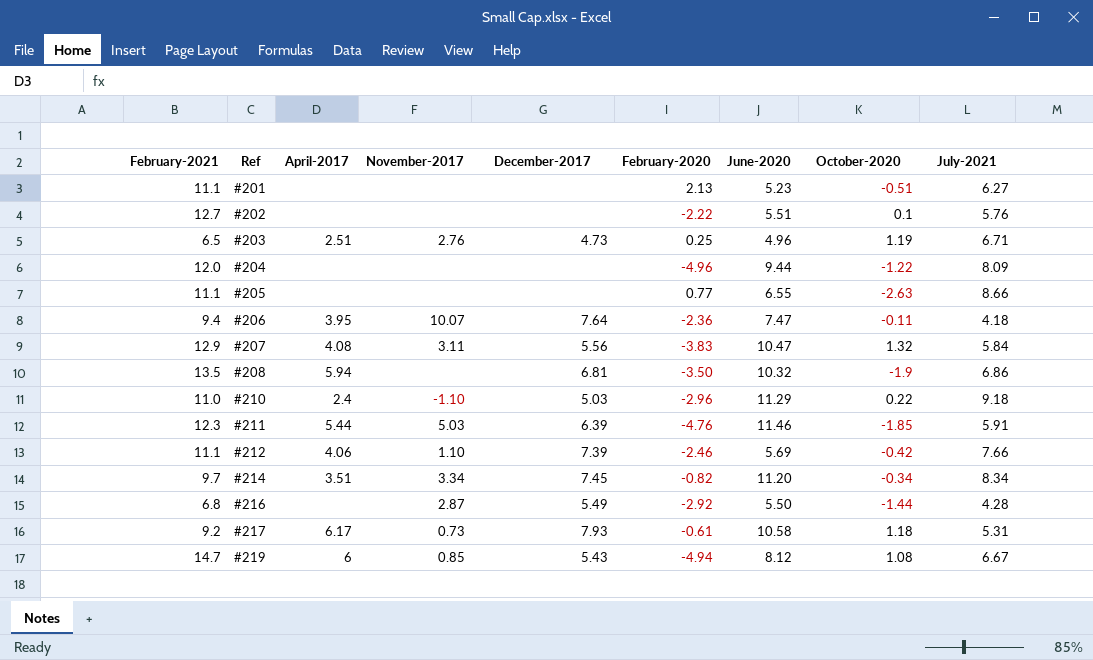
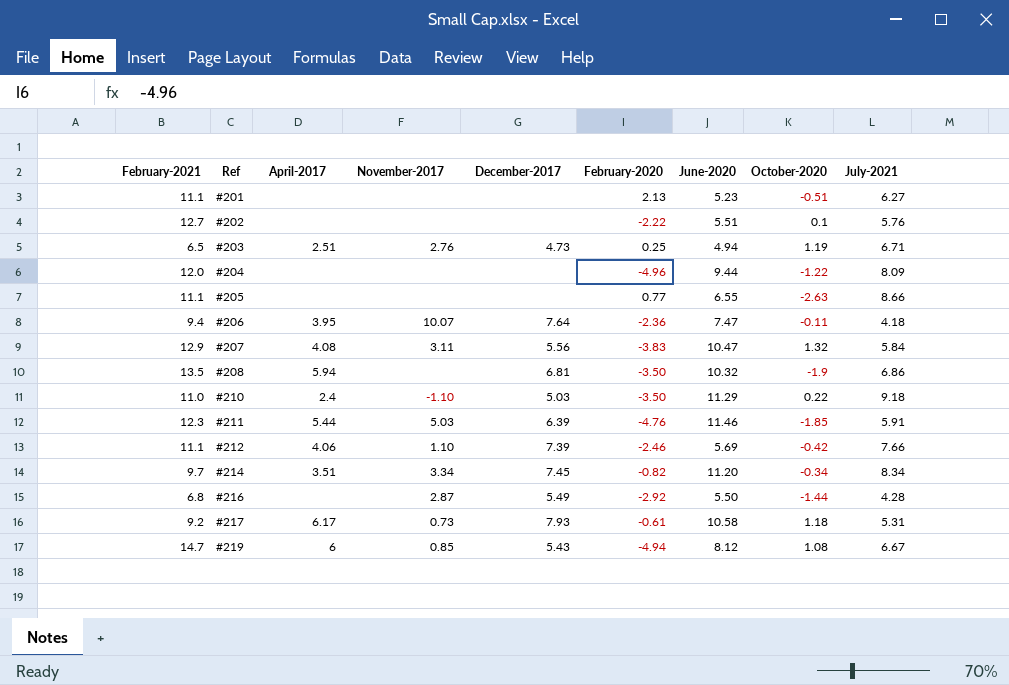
#203 | June-2020: 4.96 -> 4.94
#210 | February-2020: -2.96 -> -3.50

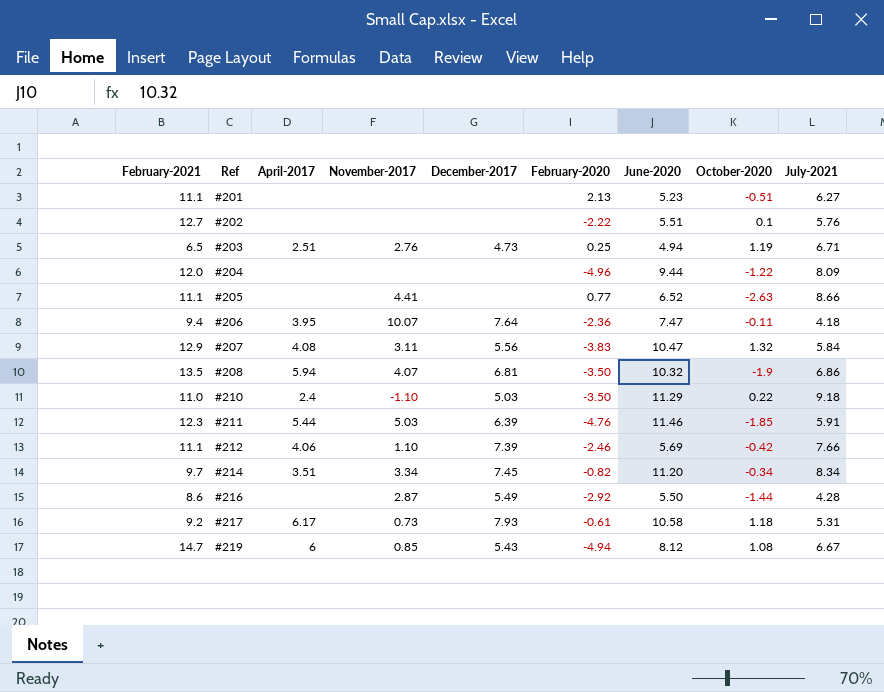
#205 | November-2017: none -> 4.41
#205 | June-2020: 6.55 -> 6.52
#208 | November-2017: none -> 4.07
#216 | February-2021: 6.8 -> 8.6

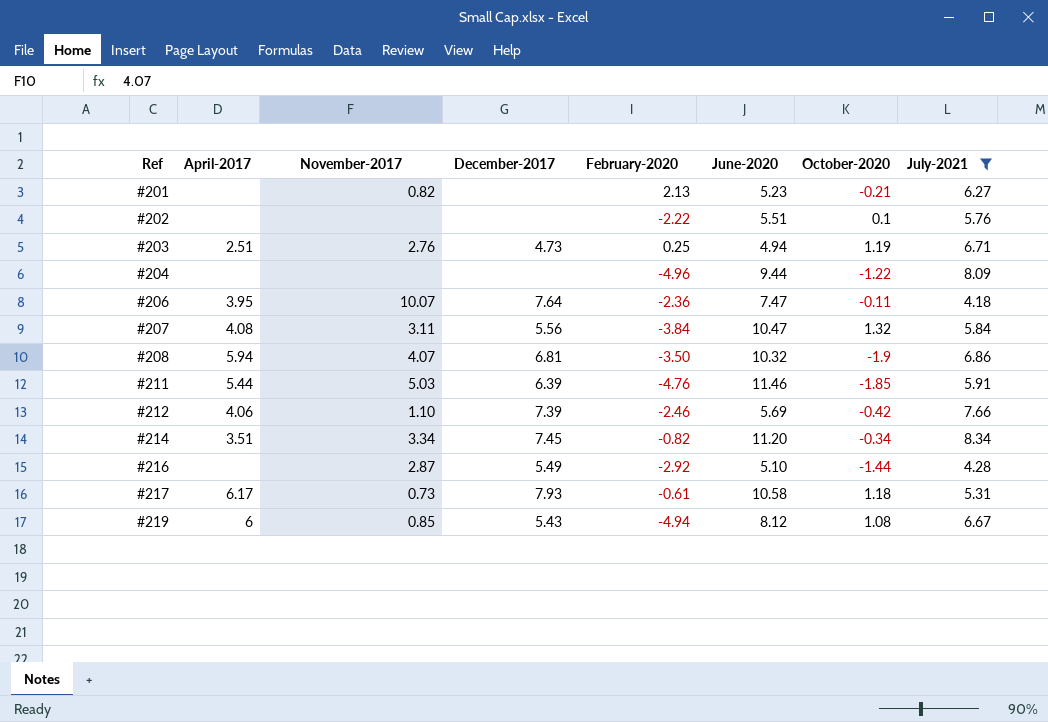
filter: none -> July-2021 <= 8.34
column February-2021 | position: 1 -> none
#201 | November-2017: none -> 0.82
#201 | October-2020: -0.51 -> -0.21
#207 | February-2020: -3.83 -> -3.84
#216 | June-2020: 5.50 -> 5.10

